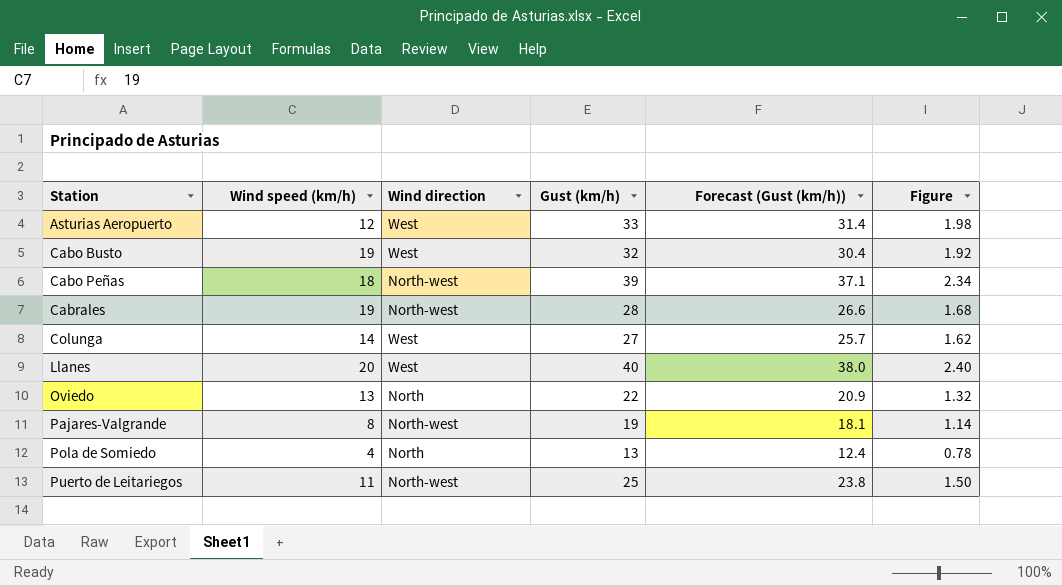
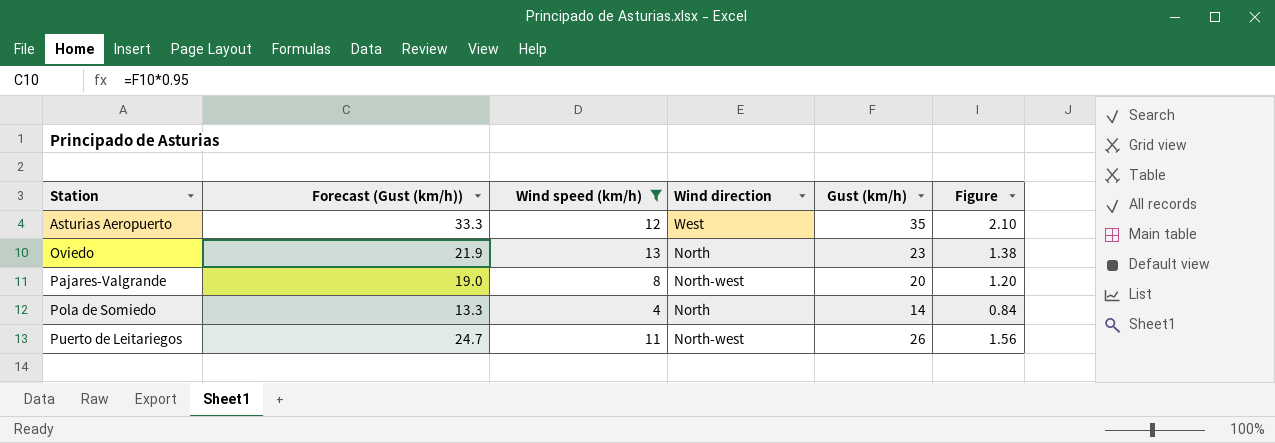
filter: none -> Wind speed (km/h) <= 13
column Forecast (Gust (km/h)) | position: 5 -> 2
Asturias Aeropuerto | Forecast (Gust (km/h)): 31.4 -> 33.3
Asturias Aeropuerto | Gust (km/h): 33 -> 35
Asturias Aeropuerto | Figure: 1.98 -> 2.10
Oviedo | Forecast (Gust (km/h)): 20.9 -> 21.9
Oviedo | Gust (km/h): 22 -> 23
Oviedo | Figure: 1.32 -> 1.38
Pajares-Valgrande | Forecast (Gust (km/h)): 18.1 -> 19.0
Pajares-Valgrande | Gust (km/h): 19 -> 20
Pajares-Valgrande | Figure: 1.14 -> 1.20
Pola de Somiedo | Forecast (Gust (km/h)): 12.4 -> 13.3
Pola de Somiedo | Gust (km/h): 13 -> 14
Pola de Somiedo | Figure: 0.78 -> 0.84
Puerto de Leitariegos | Forecast (Gust (km/h)): 23.8 -> 24.7
Puerto de Leitariegos | Gust (km/h): 25 -> 26
Puerto de Leitariegos | Figure: 1.50 -> 1.56

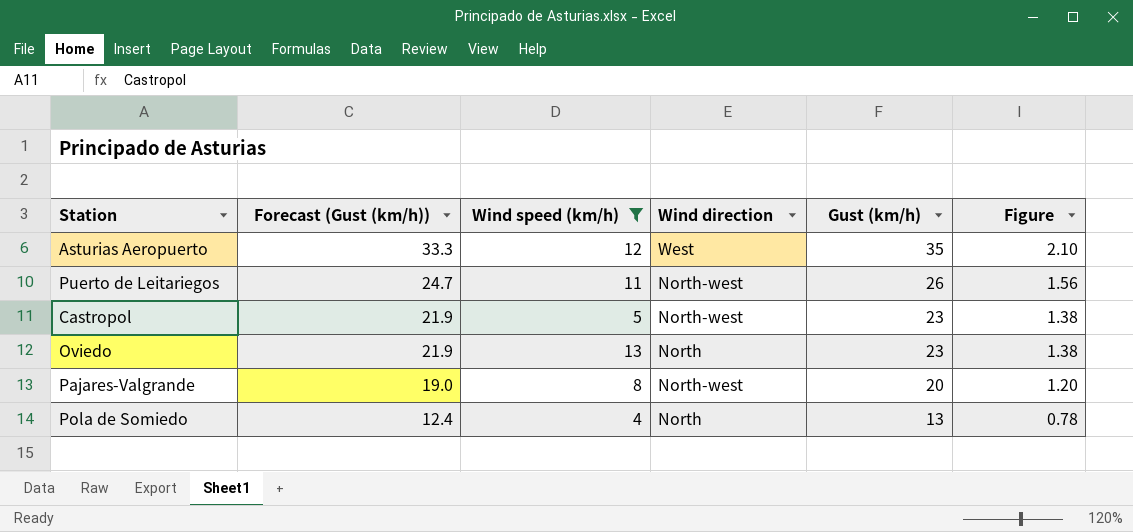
row order: Station ascending -> Forecast (Gust (km/h)) descending
row Castropol: none -> 21.9 | 5 | North-west | 23 | 1.38
Pola de Somiedo | Forecast (Gust (km/h)): 13.3 -> 12.4
Pola de Somiedo | Gust (km/h): 14 -> 13
Pola de Somiedo | Figure: 0.84 -> 0.78

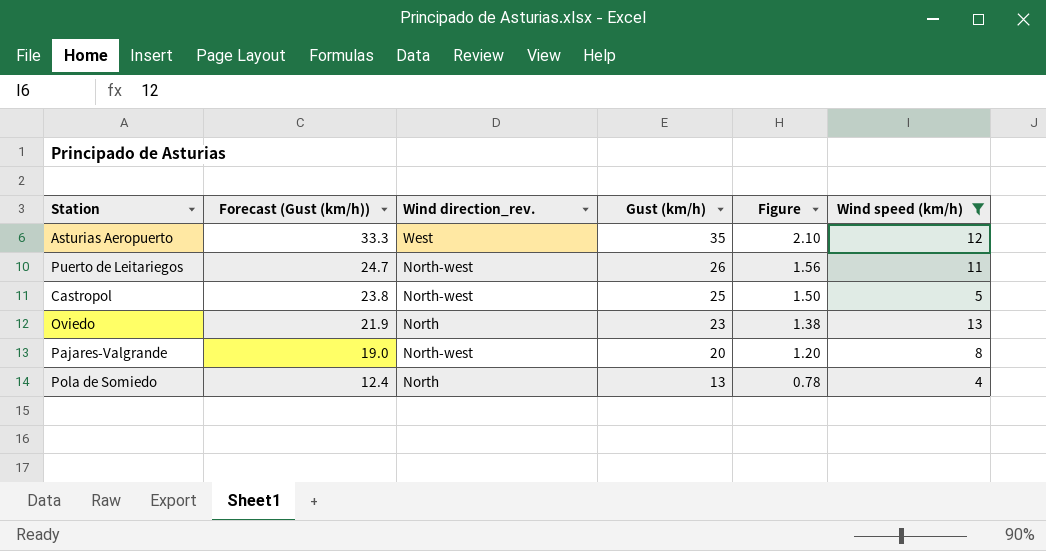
column name: Wind direction -> Wind direction_rev.
column Wind speed (km/h) | position: 3 -> 6
Castropol | Forecast (Gust (km/h)): 21.9 -> 23.8
Castropol | Gust (km/h): 23 -> 25
Castropol | Figure: 1.38 -> 1.50

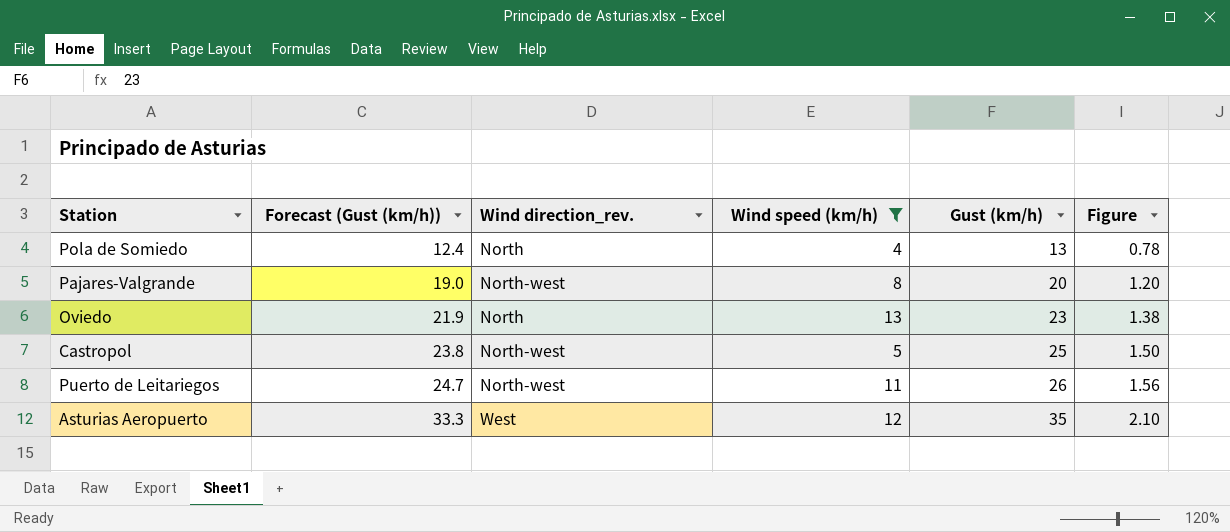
row order: Forecast (Gust (km/h)) descending -> Forecast (Gust (km/h)) ascending
column Wind speed (km/h) | position: 6 -> 4

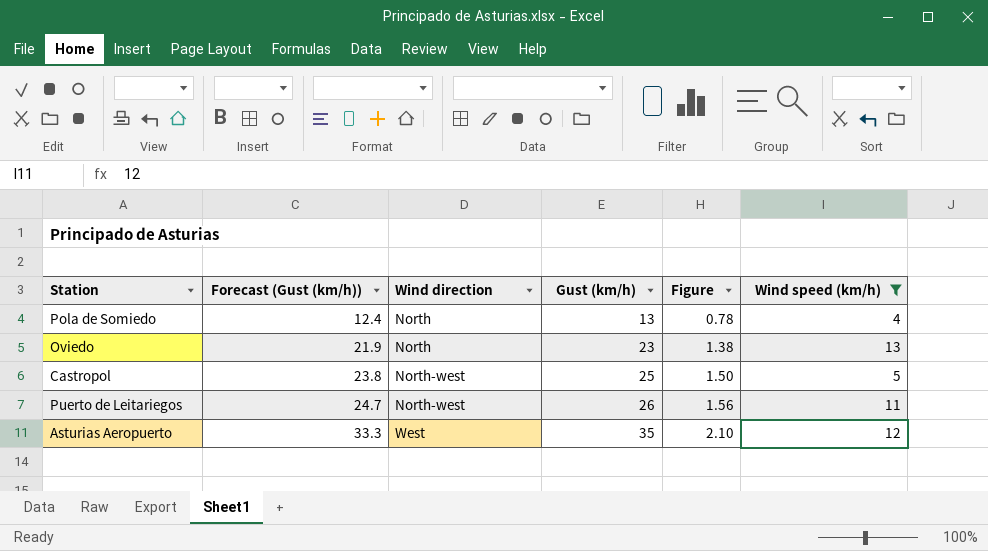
column name: Wind direction_rev. -> Wind direction
column Wind speed (km/h) | position: 4 -> 6
row Pajares-Valgrande: 19.0 | North-west | 8 | 20 | 1.20 -> none

